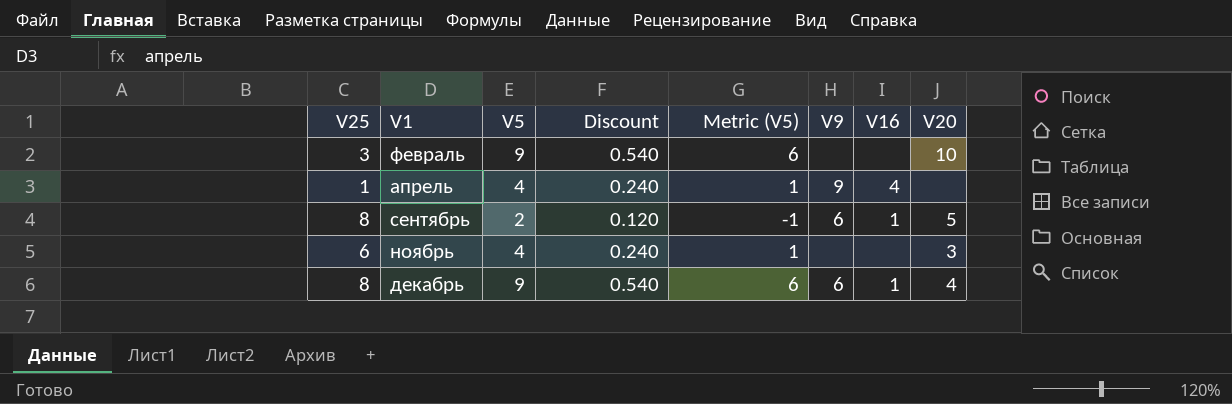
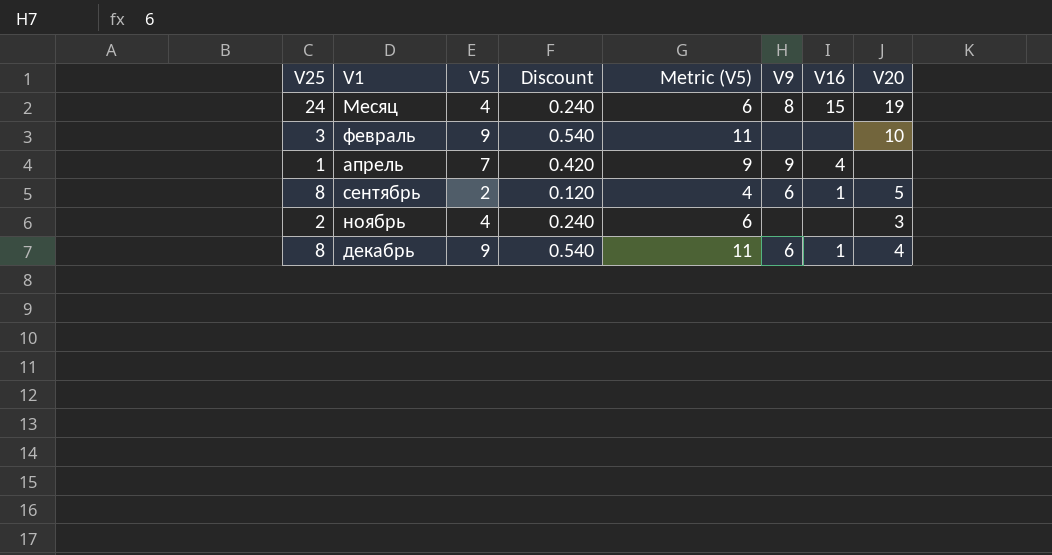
column Metric (V5) | formula: [V5] - 3 -> [V5] + 2
row Месяц: none -> 24 | 4 | 0.240 | 6 | 8 | 15 | 19
апрель | V5: 4 -> 7
апрель | Discount: 0.240 -> 0.420
ноябрь | V25: 6 -> 2

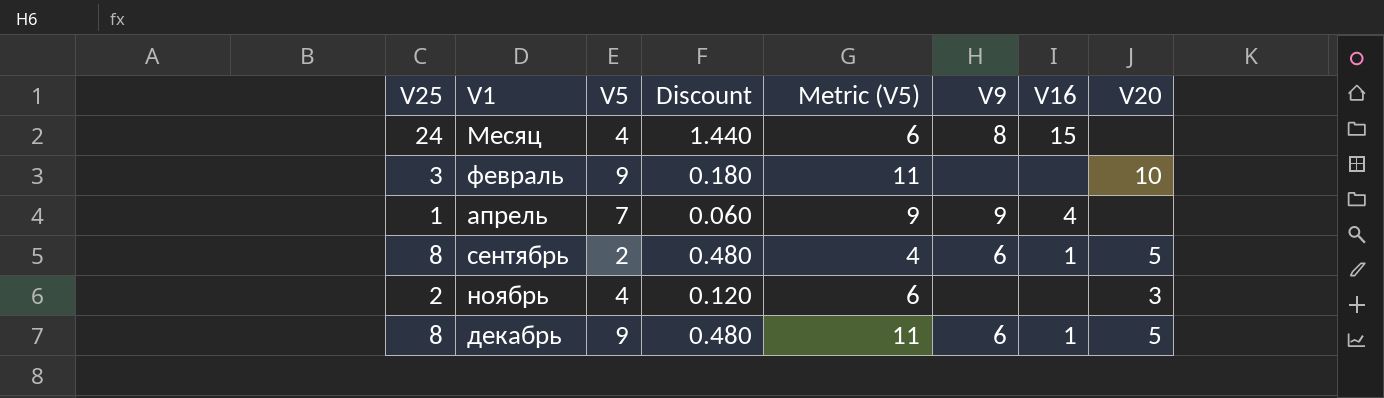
column Discount | formula: [V5] * 0.06 -> [V25] * 0.06
Месяц | V20: 19 -> none
декабрь | V20: 4 -> 5

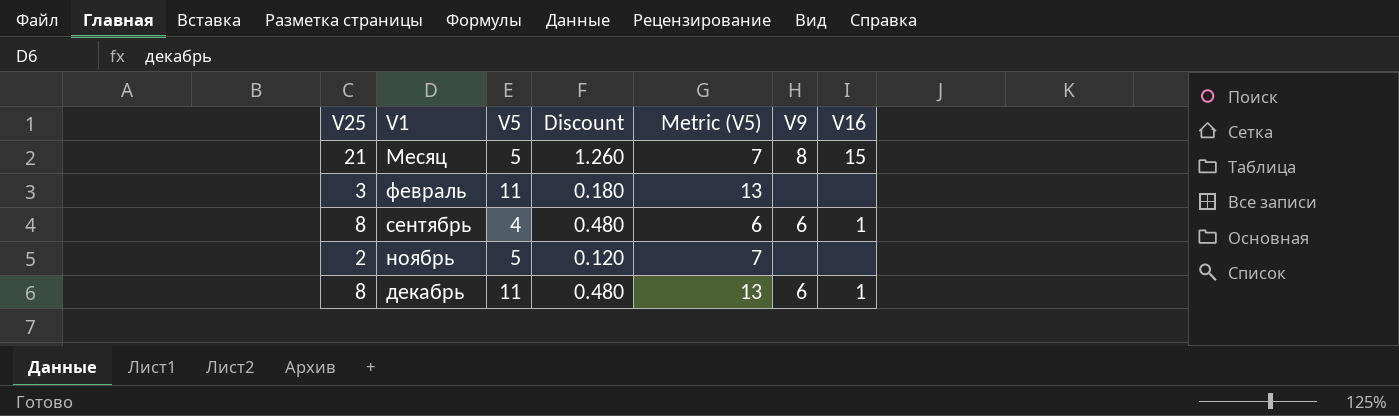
column V20 | position: 8 -> none
row апрель: 1 | 7 | 0.060 | 9 | 9 | 4 | none -> none
Месяц | V25: 24 -> 21
Месяц | V5: 4 -> 5
Месяц | Discount: 1.440 -> 1.260
Месяц | Metric (V5): 6 -> 7
февраль | V5: 9 -> 11
февраль | Metric (V5): 11 -> 13
сентябрь | V5: 2 -> 4
сентябрь | Metric (V5): 4 -> 6
ноябрь | V5: 4 -> 5
ноябрь | Metric (V5): 6 -> 7
декабрь | V5: 9 -> 11
декабрь | Metric (V5): 11 -> 13

